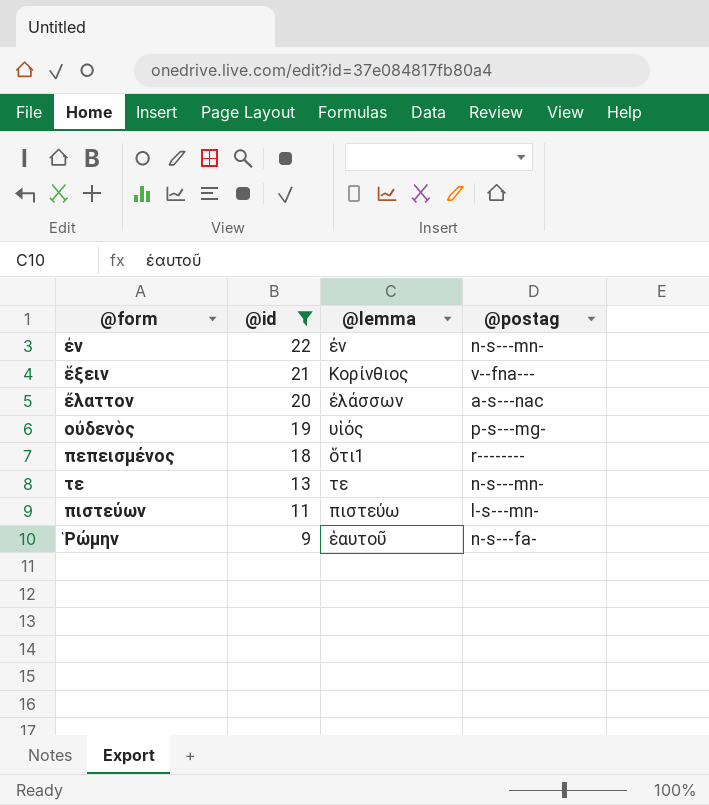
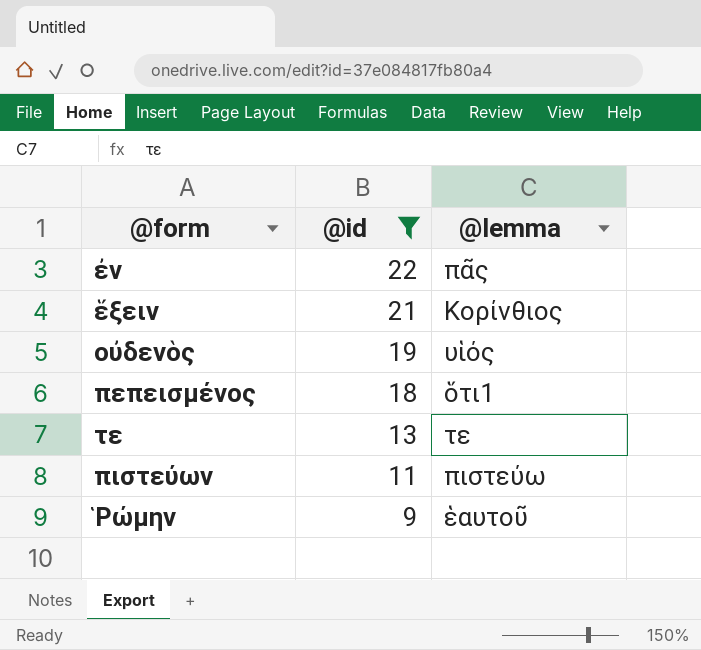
column @postag | position: 4 -> none
row ἔλαττον: 20 | ἐλάσσων | a-s---nac -> none
ἐν | @lemma: ἐν -> πᾶς

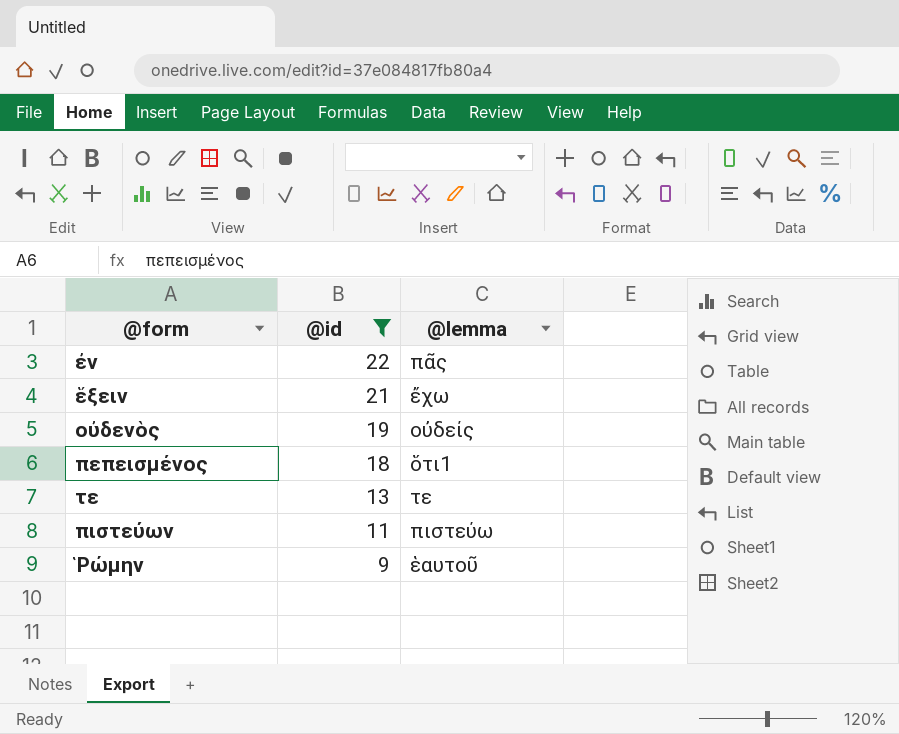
ἕξειν | @lemma: Κορίνθιος -> ἔχω
οὐδενὸς | @lemma: υἱός -> οὐδείς

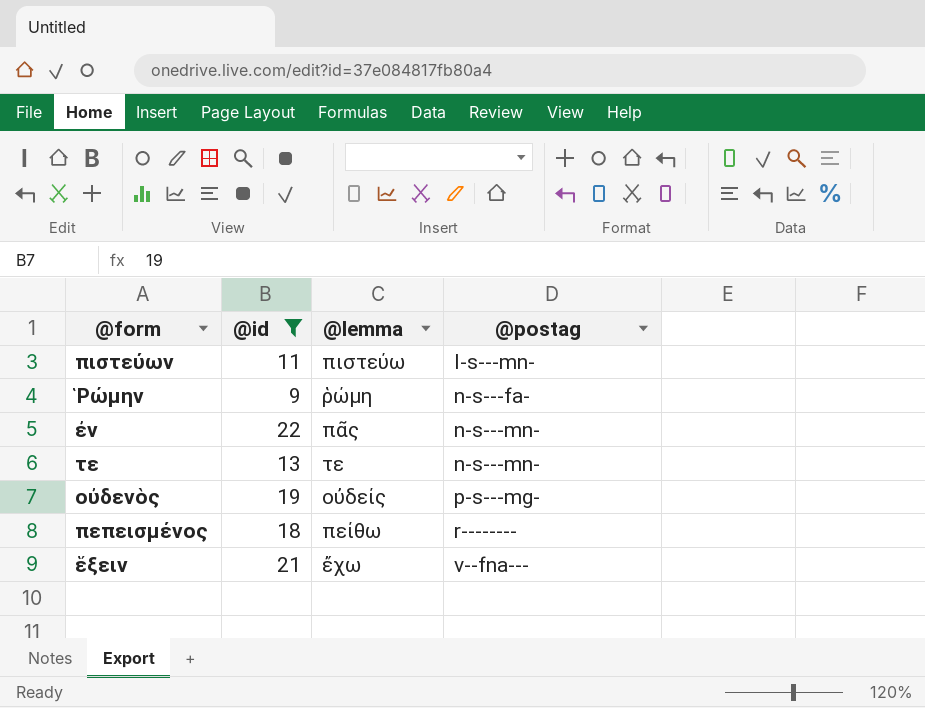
row order: @id descending -> @postag ascending
column @postag | position: none -> 4
Ῥώμην | @lemma: ἑαυτοῦ -> ῥώμη
πεπεισμένος | @lemma: ὅτι1 -> πείθω

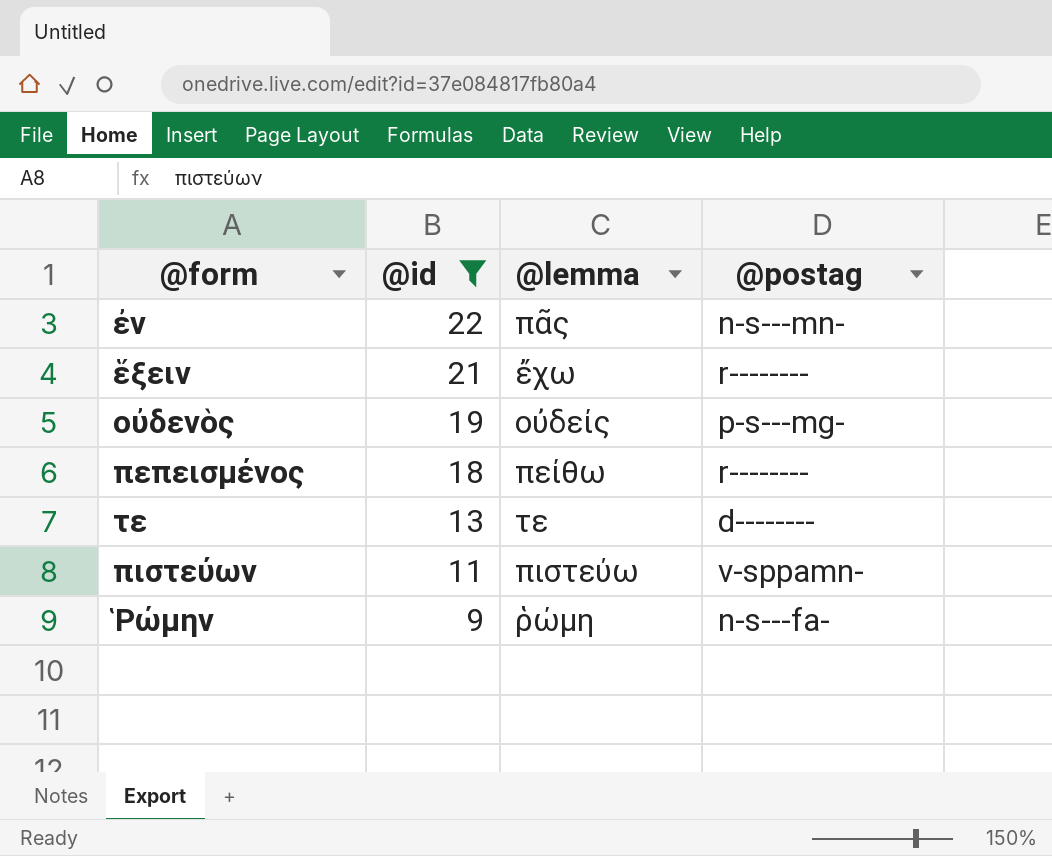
row order: @postag ascending -> @id descending
ἕξειν | @postag: v--fna--- -> r--------
τε | @postag: n-s---mn- -> d--------
πιστεύων | @postag: l-s---mn- -> v-sppamn-

